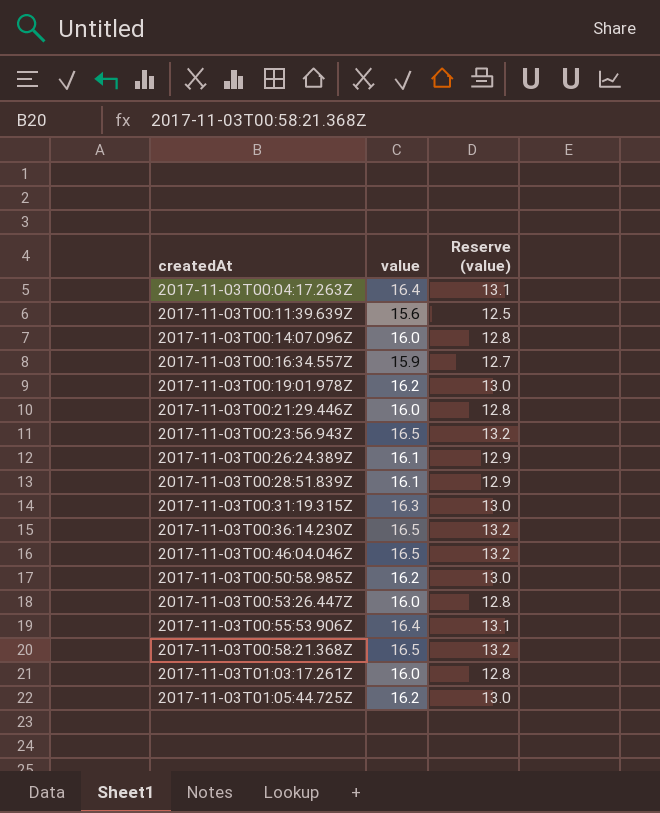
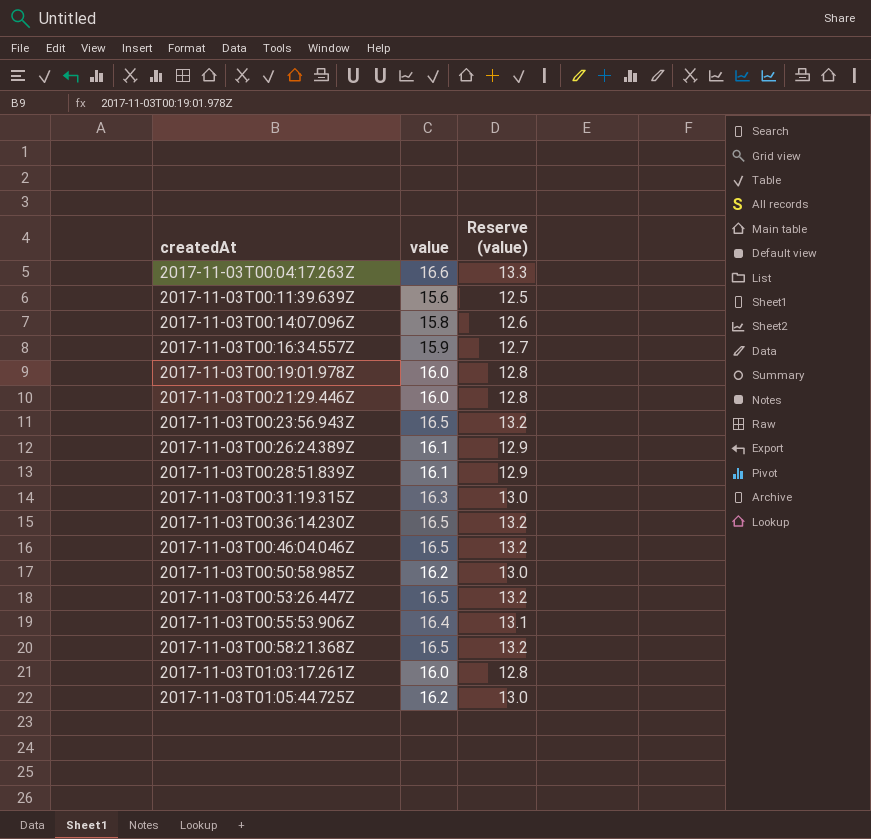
2017-11-03T00:04:17.263Z | value: 16.4 -> 16.6
2017-11-03T00:04:17.263Z | Reserve (value): 13.1 -> 13.3
2017-11-03T00:14:07.096Z | value: 16.0 -> 15.8
2017-11-03T00:14:07.096Z | Reserve (value): 12.8 -> 12.6
2017-11-03T00:19:01.978Z | value: 16.2 -> 16.0
2017-11-03T00:19:01.978Z | Reserve (value): 13.0 -> 12.8
2017-11-03T00:53:26.447Z | value: 16.0 -> 16.5
2017-11-03T00:53:26.447Z | Reserve (value): 12.8 -> 13.2

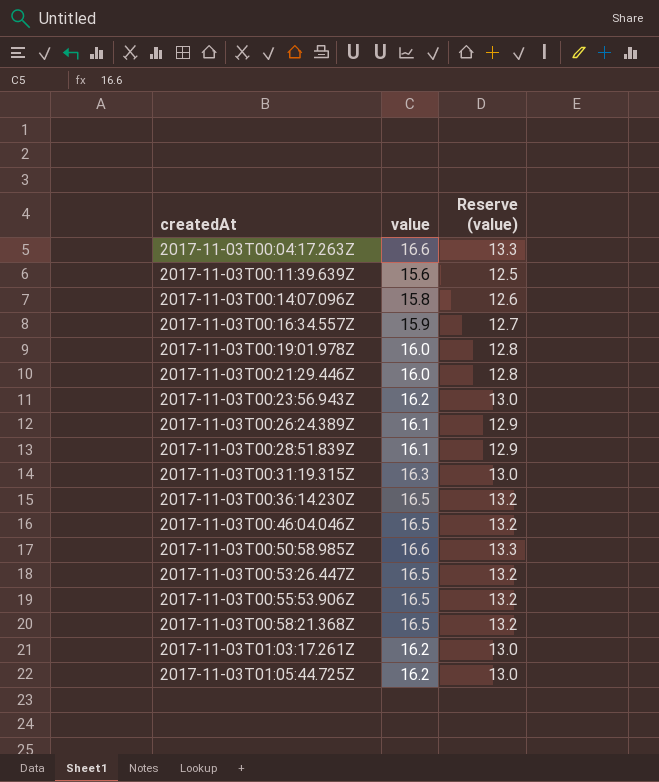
2017-11-03T00:23:56.943Z | value: 16.5 -> 16.2
2017-11-03T00:23:56.943Z | Reserve (value): 13.2 -> 13.0
2017-11-03T00:50:58.985Z | value: 16.2 -> 16.6
2017-11-03T00:50:58.985Z | Reserve (value): 13.0 -> 13.3
2017-11-03T00:55:53.906Z | value: 16.4 -> 16.5
2017-11-03T00:55:53.906Z | Reserve (value): 13.1 -> 13.2
2017-11-03T01:03:17.261Z | value: 16.0 -> 16.2
2017-11-03T01:03:17.261Z | Reserve (value): 12.8 -> 13.0

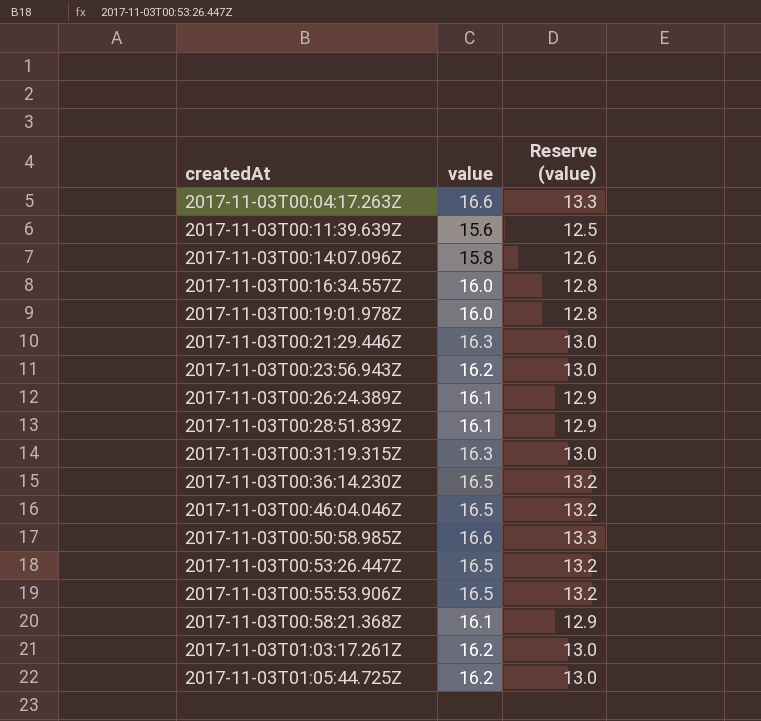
2017-11-03T00:16:34.557Z | value: 15.9 -> 16.0
2017-11-03T00:16:34.557Z | Reserve (value): 12.7 -> 12.8
2017-11-03T00:21:29.446Z | value: 16.0 -> 16.3
2017-11-03T00:21:29.446Z | Reserve (value): 12.8 -> 13.0
2017-11-03T00:58:21.368Z | value: 16.5 -> 16.1
2017-11-03T00:58:21.368Z | Reserve (value): 13.2 -> 12.9

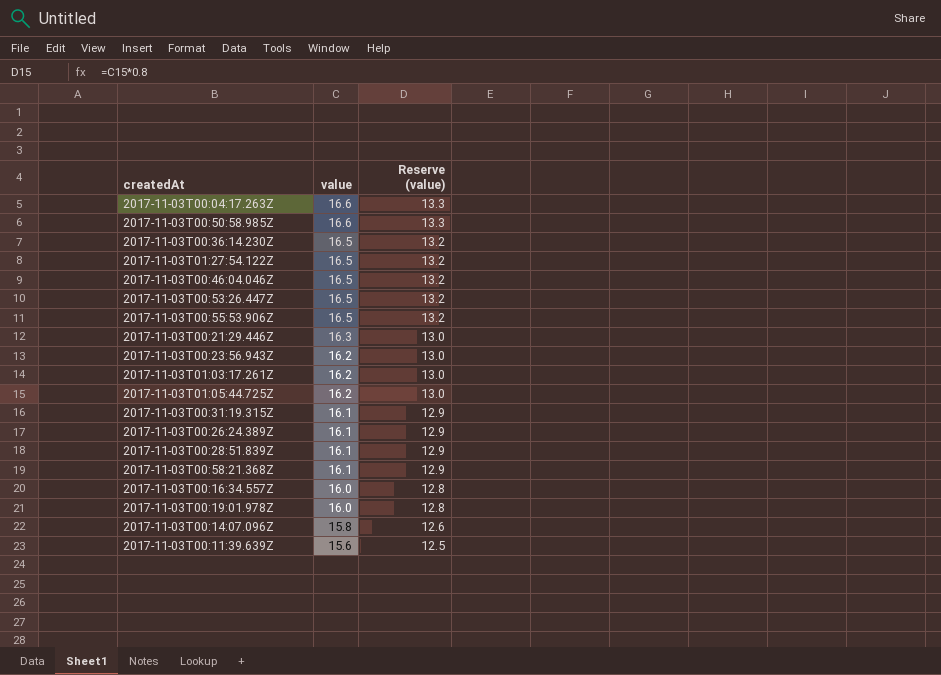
row order: createdAt ascending -> value descending
row 2017-11-03T01:27:54.122Z: none -> 16.5 | 13.2
2017-11-03T00:31:19.315Z | value: 16.3 -> 16.1
2017-11-03T00:31:19.315Z | Reserve (value): 13.0 -> 12.9

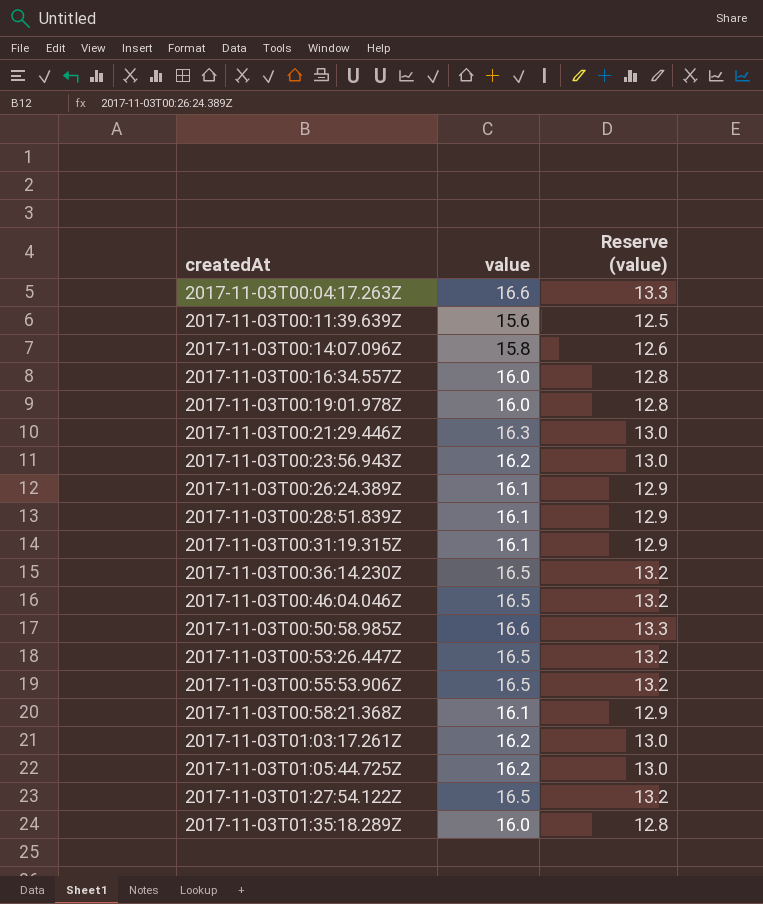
row order: value descending -> createdAt ascending
row 2017-11-03T01:35:18.289Z: none -> 16.0 | 12.8

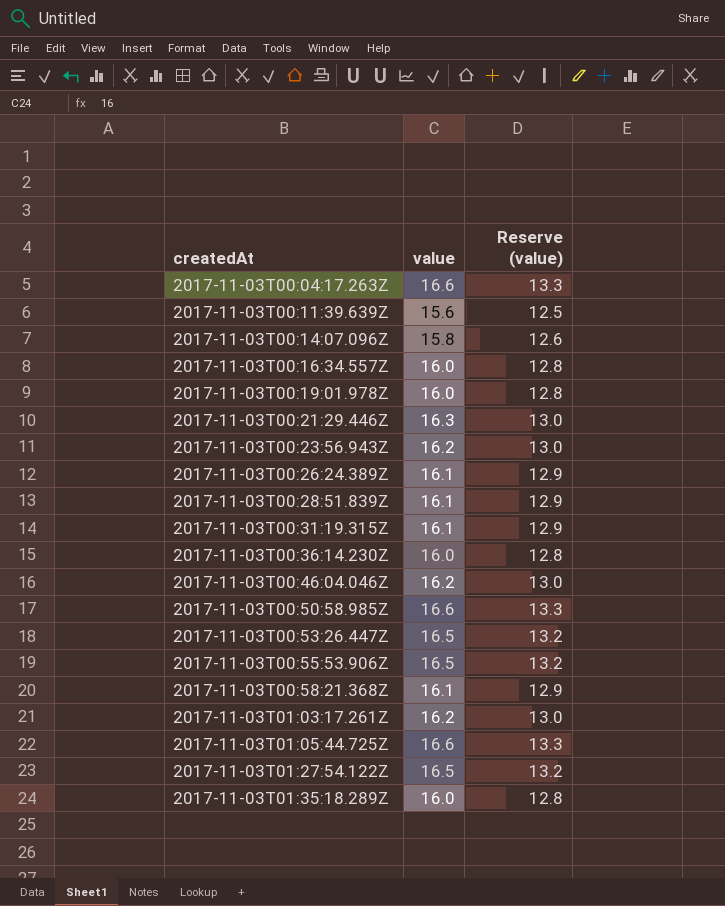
2017-11-03T00:36:14.230Z | value: 16.5 -> 16.0
2017-11-03T00:36:14.230Z | Reserve (value): 13.2 -> 12.8
2017-11-03T00:46:04.046Z | value: 16.5 -> 16.2
2017-11-03T00:46:04.046Z | Reserve (value): 13.2 -> 13.0
2017-11-03T01:05:44.725Z | value: 16.2 -> 16.6
2017-11-03T01:05:44.725Z | Reserve (value): 13.0 -> 13.3

